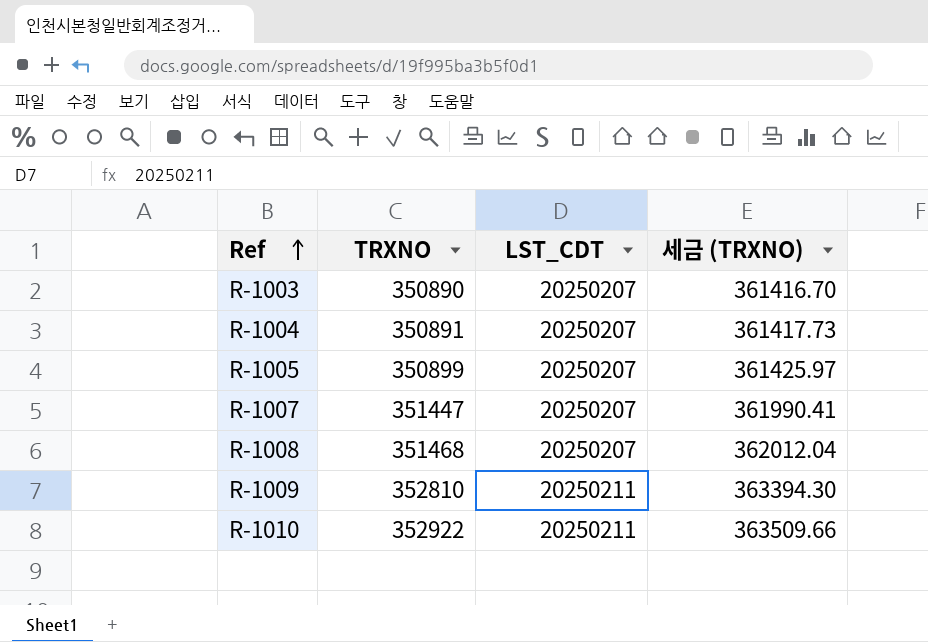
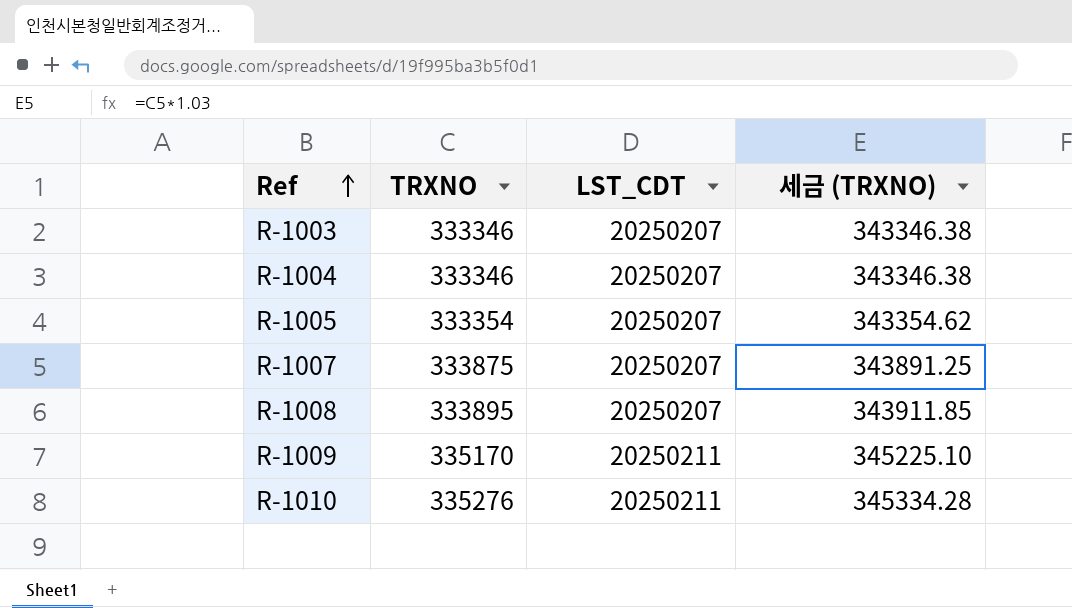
R-1003 | TRXNO: 350890 -> 333346
R-1003 | 세금 (TRXNO): 361416.70 -> 343346.38
R-1004 | TRXNO: 350891 -> 333346
R-1004 | 세금 (TRXNO): 361417.73 -> 343346.38
R-1005 | TRXNO: 350899 -> 333354
R-1005 | 세금 (TRXNO): 361425.97 -> 343354.62
R-1007 | TRXNO: 351447 -> 333875
R-1007 | 세금 (TRXNO): 361990.41 -> 343891.25
R-1008 | TRXNO: 351468 -> 333895
R-1008 | 세금 (TRXNO): 362012.04 -> 343911.85
R-1009 | TRXNO: 352810 -> 335170
R-1009 | 세금 (TRXNO): 363394.30 -> 345225.10
R-1010 | TRXNO: 352922 -> 335276
R-1010 | 세금 (TRXNO): 363509.66 -> 345334.28

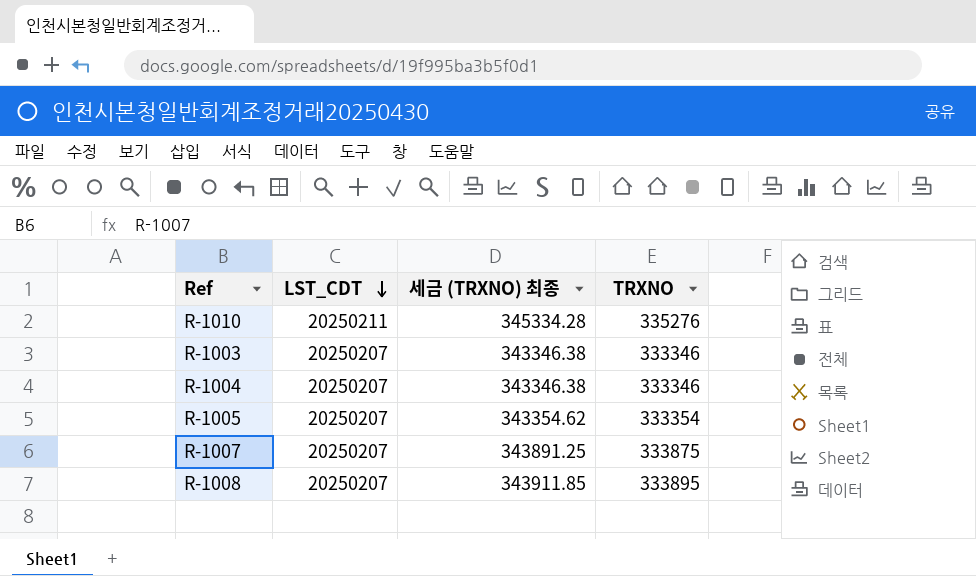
row order: Ref ascending -> LST_CDT descending
column name: 세금 (TRXNO) -> 세금 (TRXNO) 최종
column TRXNO | position: 2 -> 4
row R-1009: 335170 | 20250211 | 345225.10 -> none

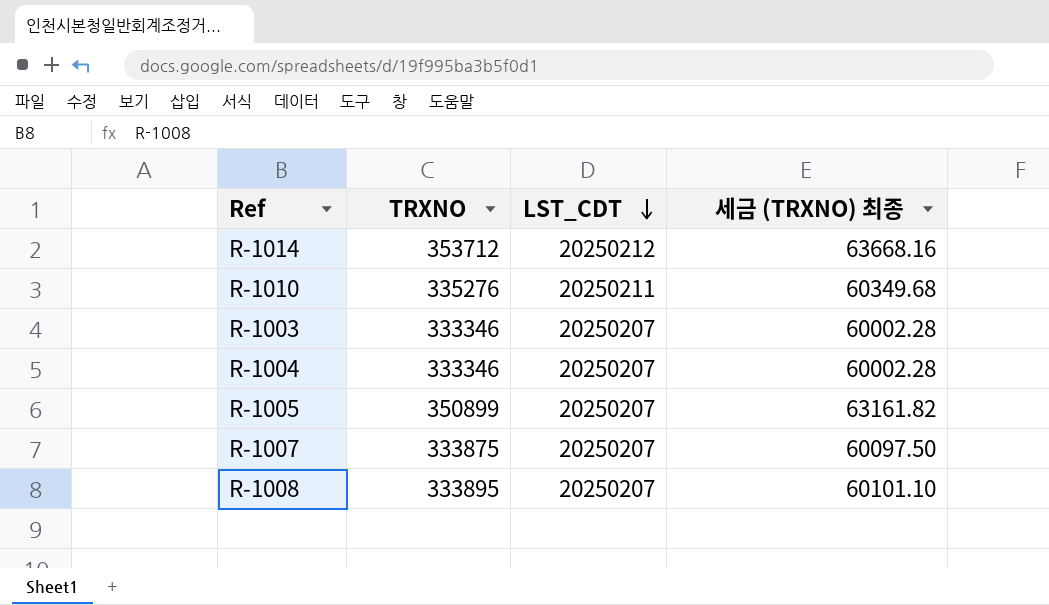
column TRXNO | position: 4 -> 2
column 세금 (TRXNO) 최종 | formula: [TRXNO] * 1.03 -> [TRXNO] * 0.18
row R-1014: none -> 353712 | 20250212 | 63668.16
R-1005 | TRXNO: 333354 -> 350899

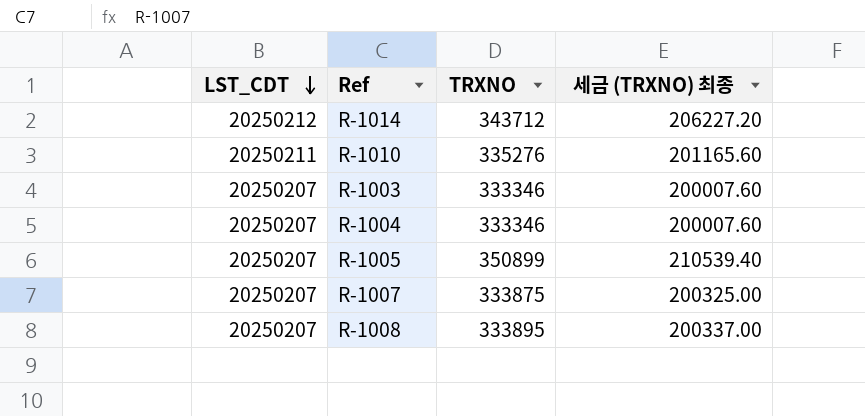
column LST_CDT | position: 3 -> 1
column 세금 (TRXNO) 최종 | formula: [TRXNO] * 0.18 -> [TRXNO] * 0.6
R-1014 | TRXNO: 353712 -> 343712

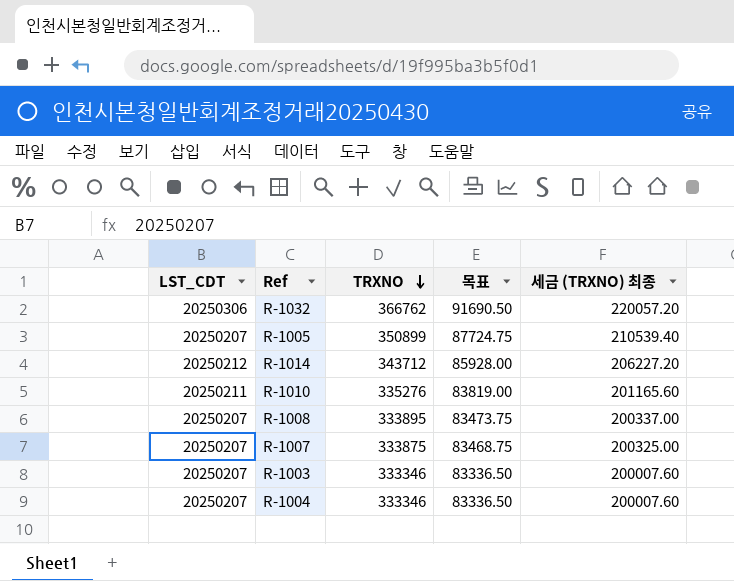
row order: LST_CDT descending -> TRXNO descending
column 목표 | formula: none -> [TRXNO] * 0.25
row R-1032: none -> 20250306 | 366762 | 91690.50 | 220057.20

